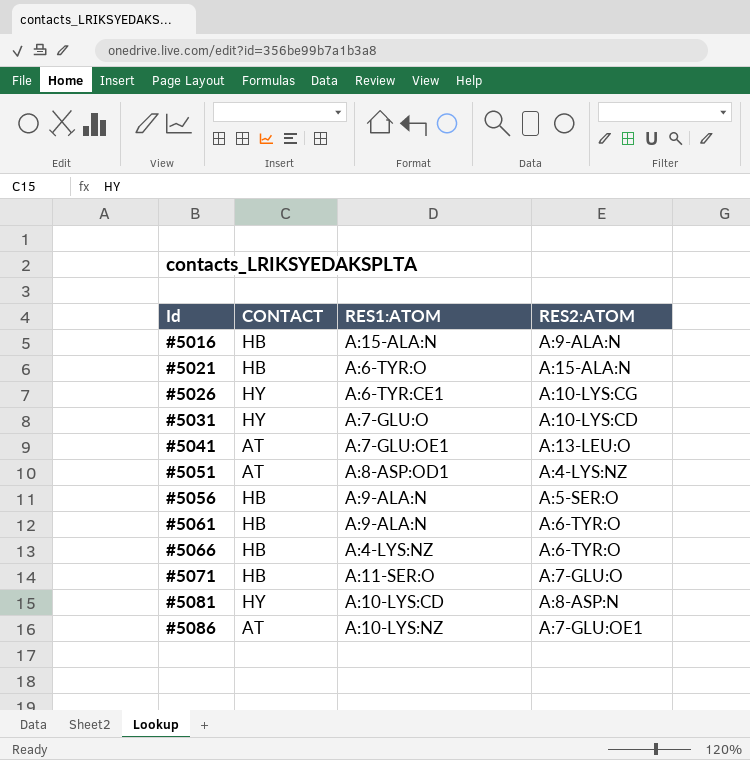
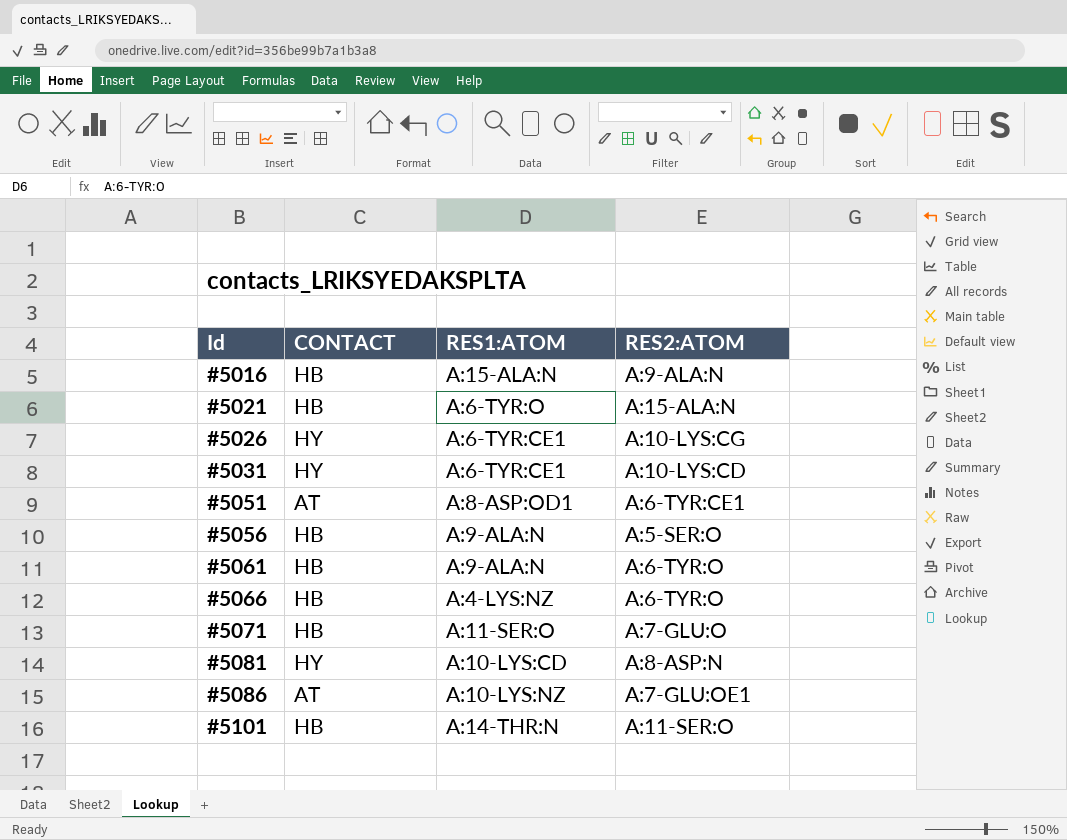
row #5041: AT | A:7-GLU:OE1 | A:13-LEU:O -> none
#5031 | RES1:ATOM: A:7-GLU:O -> A:6-TYR:CE1
#5051 | RES2:ATOM: A:4-LYS:NZ -> A:6-TYR:CE1
row #5101: none -> HB | A:14-THR:N | A:11-SER:O

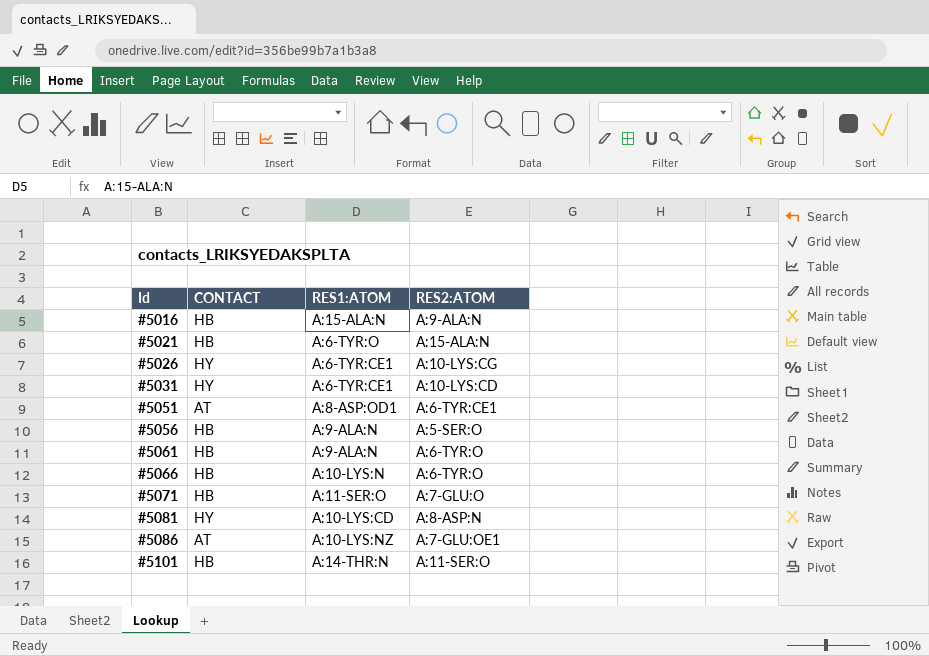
#5066 | RES1:ATOM: A:4-LYS:NZ -> A:10-LYS:N

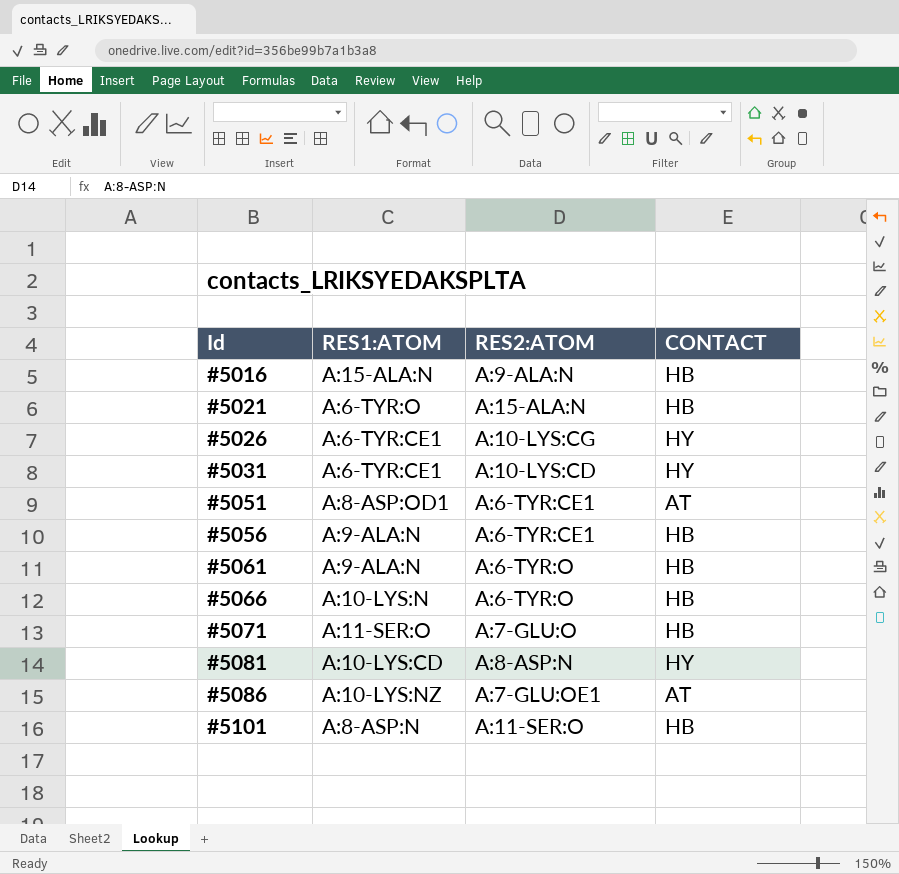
column CONTACT | position: 2 -> 4
#5056 | RES2:ATOM: A:5-SER:O -> A:6-TYR:CE1
#5101 | RES1:ATOM: A:14-THR:N -> A:8-ASP:N

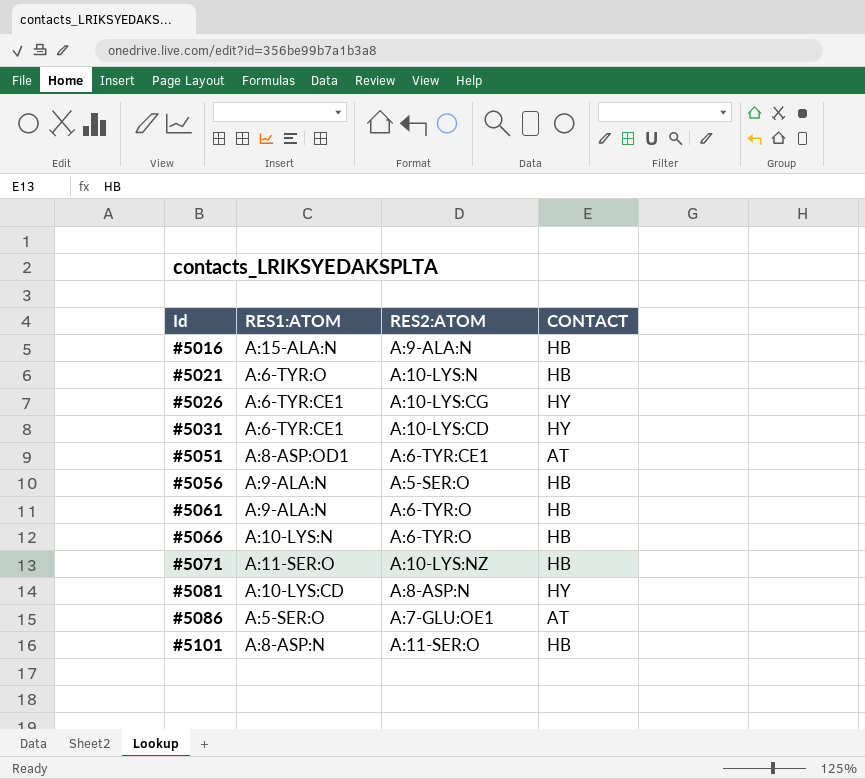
#5021 | RES2:ATOM: A:15-ALA:N -> A:10-LYS:N
#5056 | RES2:ATOM: A:6-TYR:CE1 -> A:5-SER:O
#5071 | RES2:ATOM: A:7-GLU:O -> A:10-LYS:NZ
#5086 | RES1:ATOM: A:10-LYS:NZ -> A:5-SER:O

